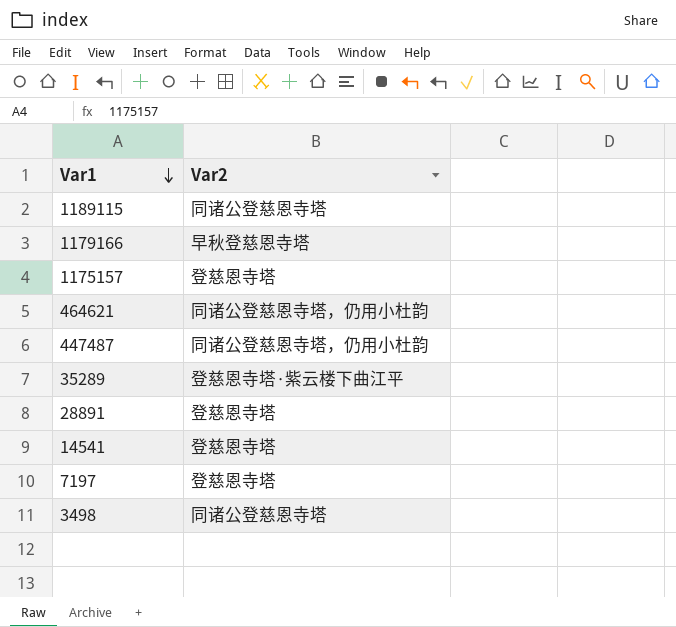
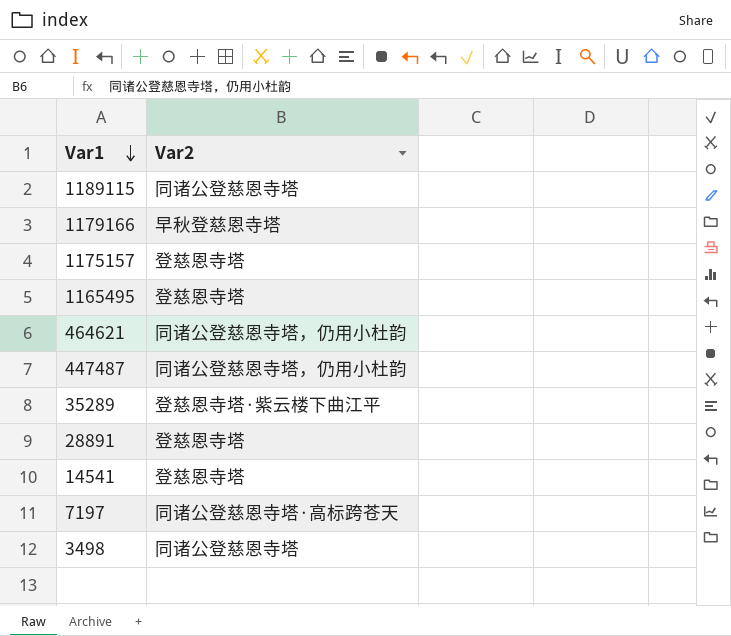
row 1165495: none -> 登慈恩寺塔
7197 | Var2: 登慈恩寺塔 -> 同诸公登慈恩寺塔·高标跨苍天

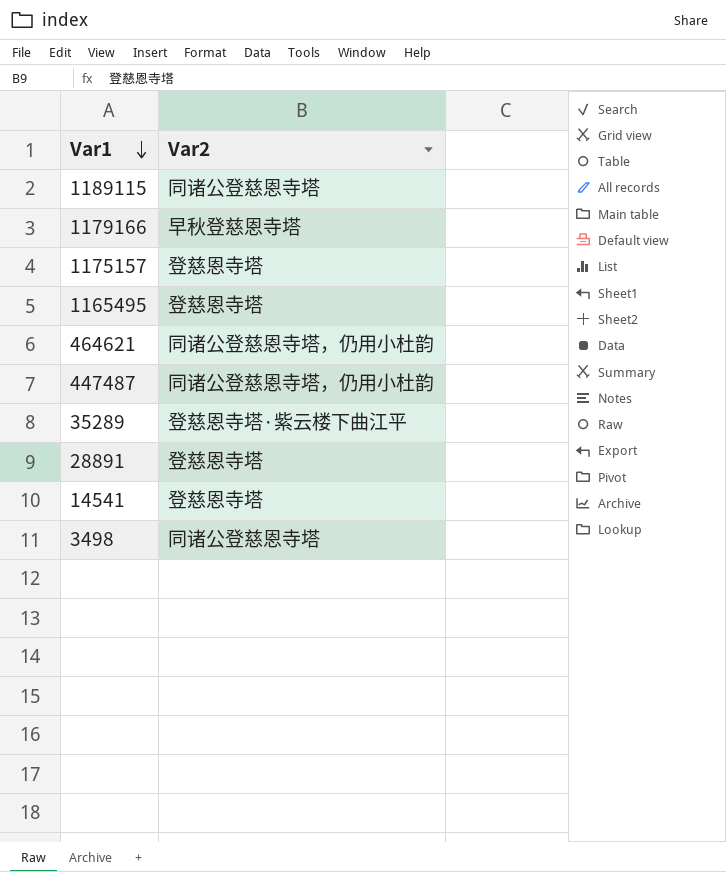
row 7197: 同诸公登慈恩寺塔·高标跨苍天 -> none

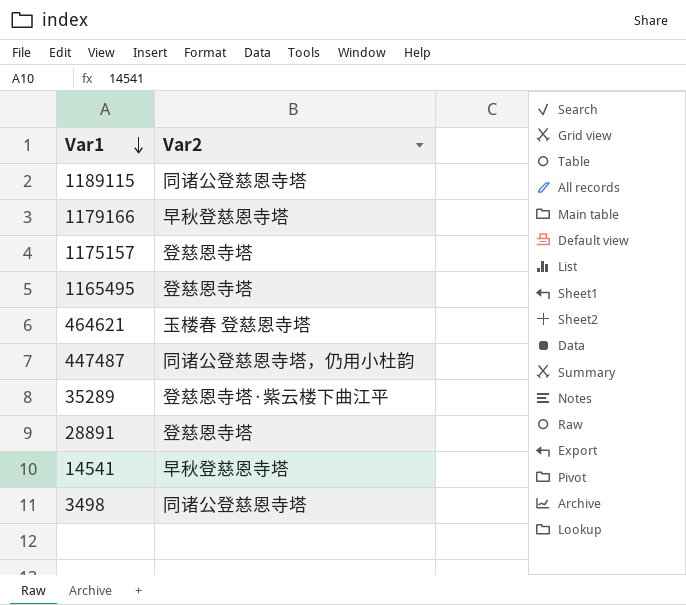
464621 | Var2: 同诸公登慈恩寺塔，仍用小杜韵 -> 玉楼春 登慈恩寺塔
14541 | Var2: 登慈恩寺塔 -> 早秋登慈恩寺塔

